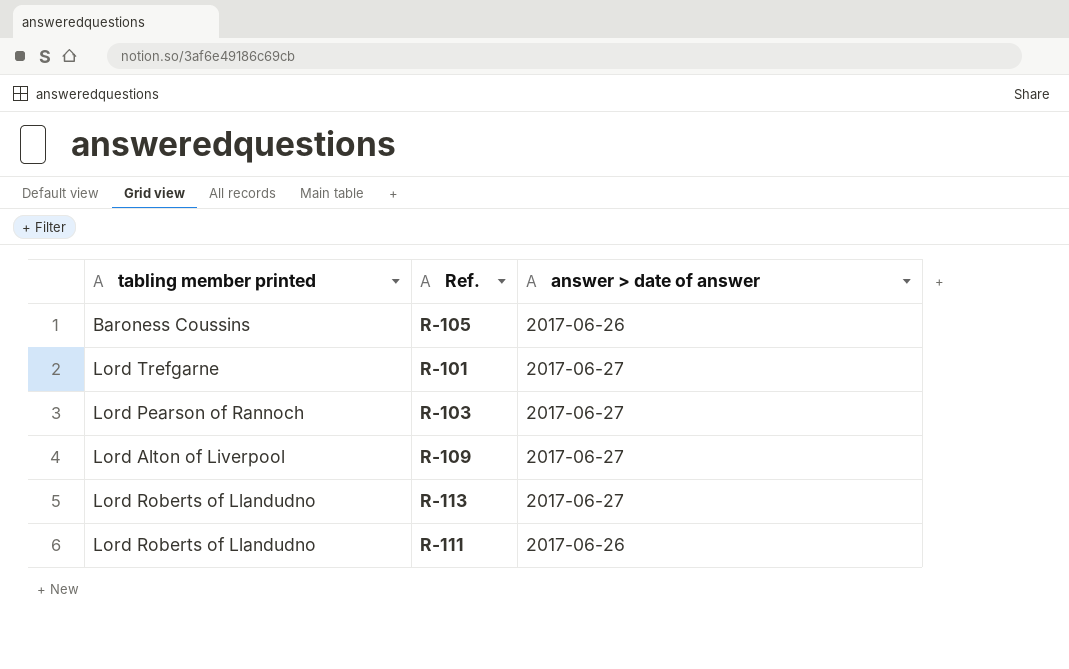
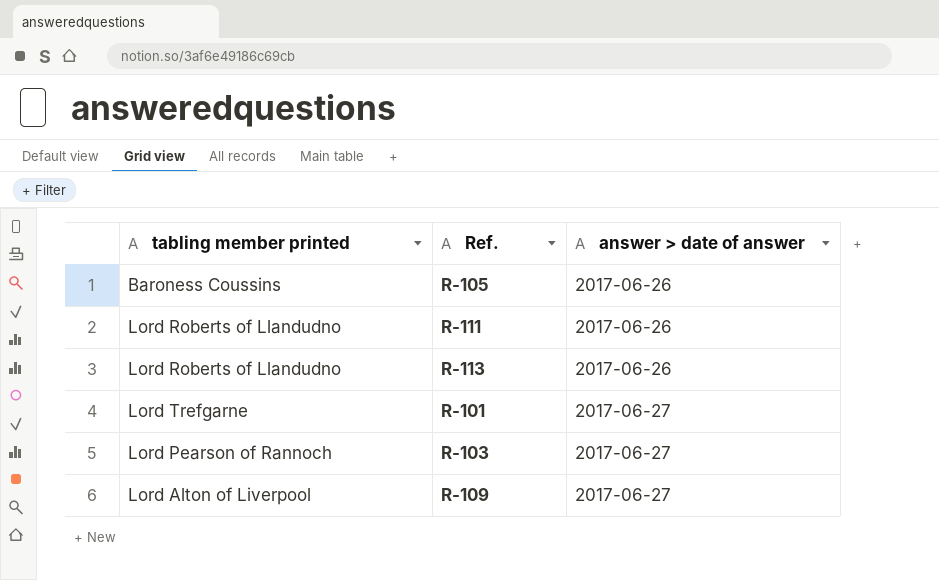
row order: none -> answer > date of answer ascending
R-113 | answer > date of answer: 2017-06-27 -> 2017-06-26

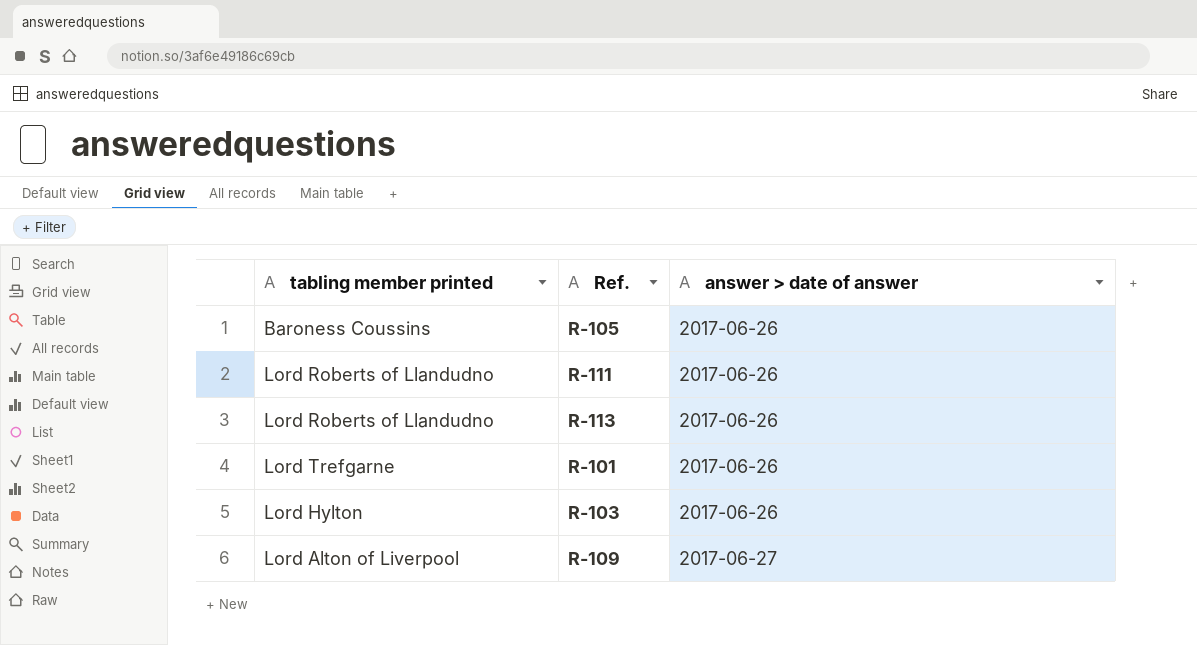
R-101 | answer > date of answer: 2017-06-27 -> 2017-06-26
R-103 | tabling member printed: Lord Pearson of Rannoch -> Lord Hylton
R-103 | answer > date of answer: 2017-06-27 -> 2017-06-26

